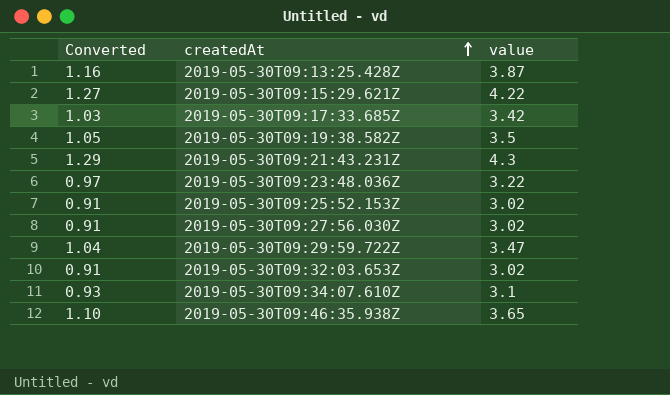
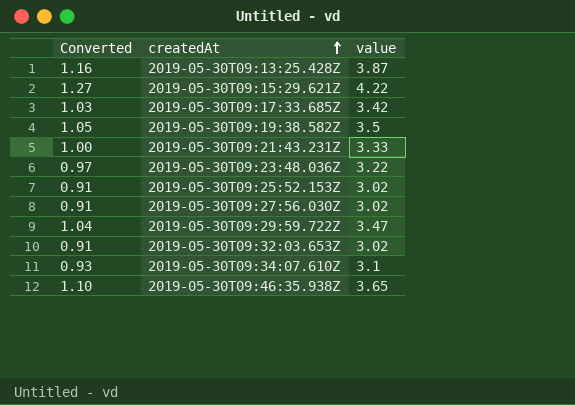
2019-05-30T09:21:43.231Z | Converted: 1.29 -> 1.00
2019-05-30T09:21:43.231Z | value: 4.3 -> 3.33

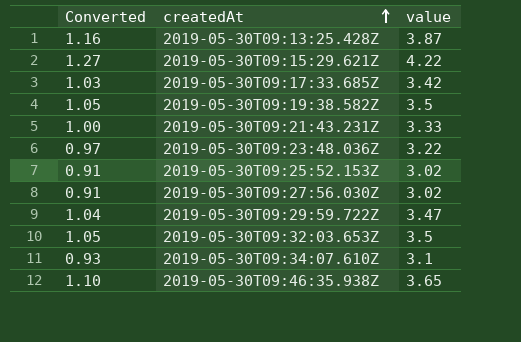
2019-05-30T09:32:03.653Z | Converted: 0.91 -> 1.05
2019-05-30T09:32:03.653Z | value: 3.02 -> 3.5

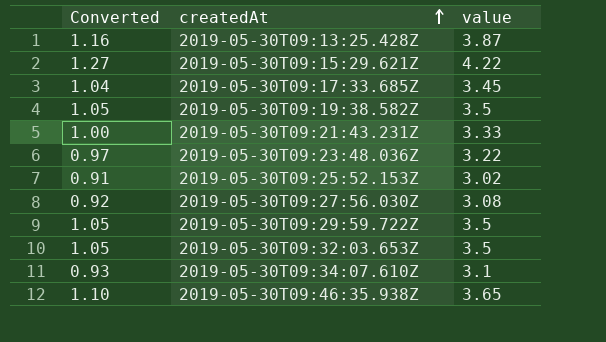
2019-05-30T09:17:33.685Z | Converted: 1.03 -> 1.04
2019-05-30T09:17:33.685Z | value: 3.42 -> 3.45
2019-05-30T09:27:56.030Z | Converted: 0.91 -> 0.92
2019-05-30T09:27:56.030Z | value: 3.02 -> 3.08
2019-05-30T09:29:59.722Z | Converted: 1.04 -> 1.05
2019-05-30T09:29:59.722Z | value: 3.47 -> 3.5

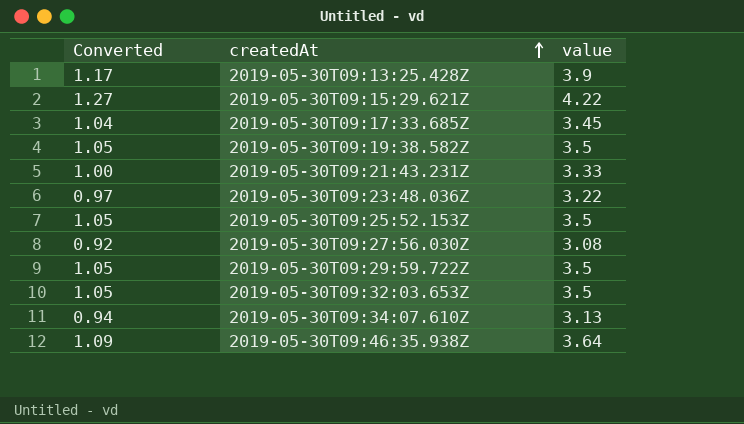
2019-05-30T09:13:25.428Z | Converted: 1.16 -> 1.17
2019-05-30T09:13:25.428Z | value: 3.87 -> 3.9
2019-05-30T09:25:52.153Z | Converted: 0.91 -> 1.05
2019-05-30T09:25:52.153Z | value: 3.02 -> 3.5
2019-05-30T09:34:07.610Z | Converted: 0.93 -> 0.94
2019-05-30T09:34:07.610Z | value: 3.1 -> 3.13
2019-05-30T09:46:35.938Z | Converted: 1.10 -> 1.09
2019-05-30T09:46:35.938Z | value: 3.65 -> 3.64

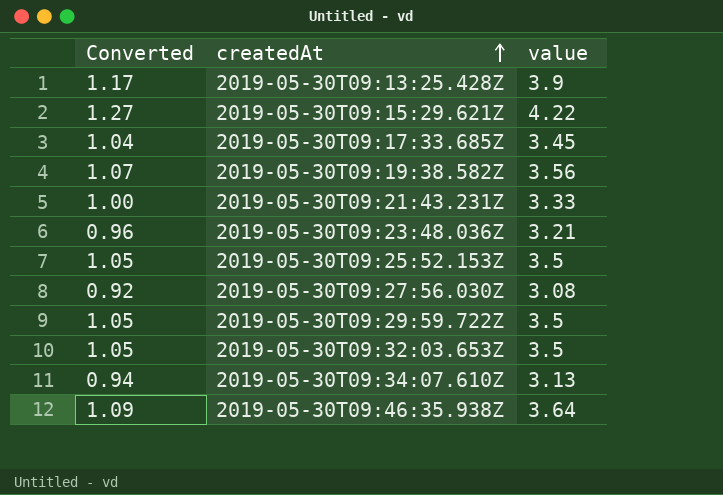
2019-05-30T09:19:38.582Z | Converted: 1.05 -> 1.07
2019-05-30T09:19:38.582Z | value: 3.5 -> 3.56
2019-05-30T09:23:48.036Z | Converted: 0.97 -> 0.96
2019-05-30T09:23:48.036Z | value: 3.22 -> 3.21

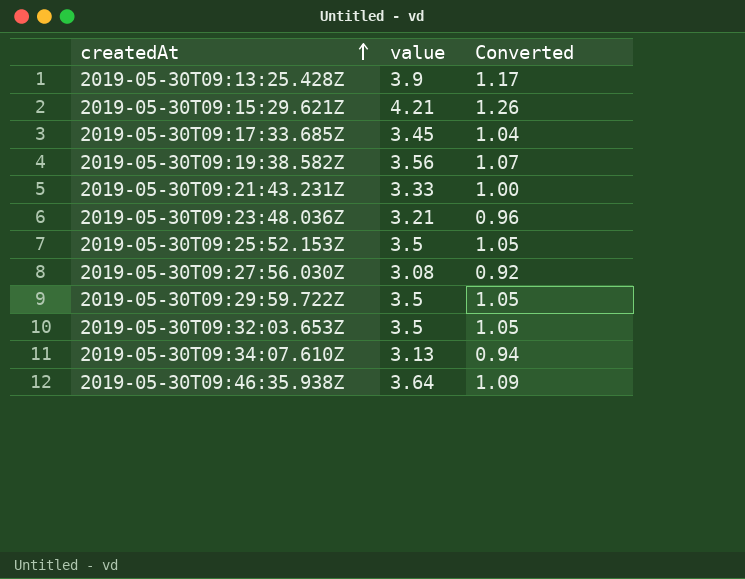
column Converted | position: 1 -> 3
2019-05-30T09:15:29.621Z | value: 4.22 -> 4.21
2019-05-30T09:15:29.621Z | Converted: 1.27 -> 1.26

